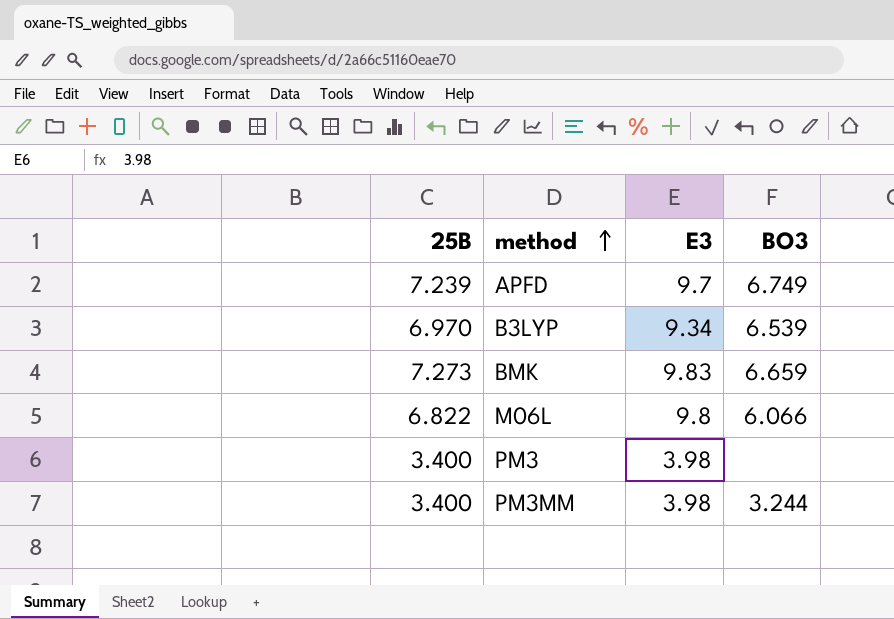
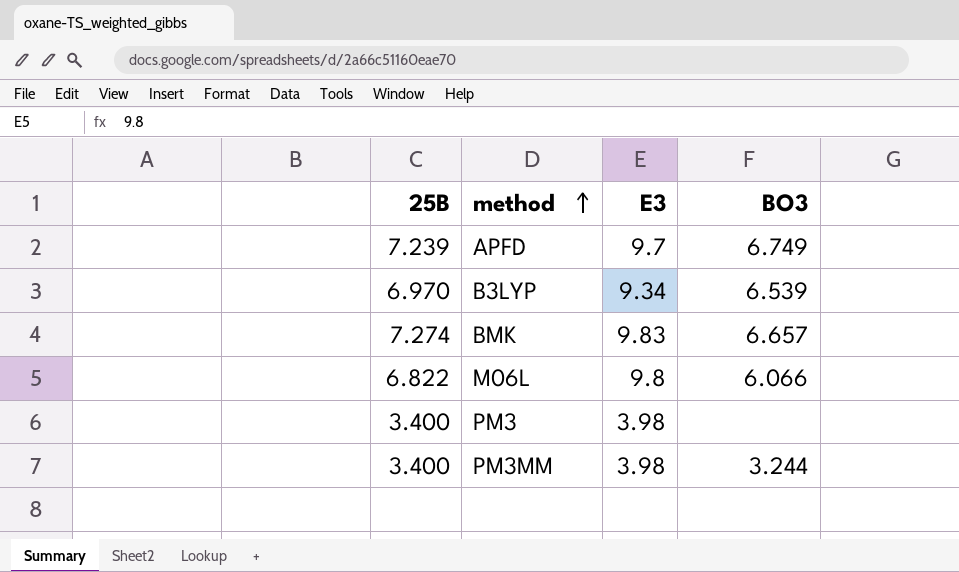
BMK | 25B: 7.273 -> 7.274
BMK | BO3: 6.659 -> 6.657

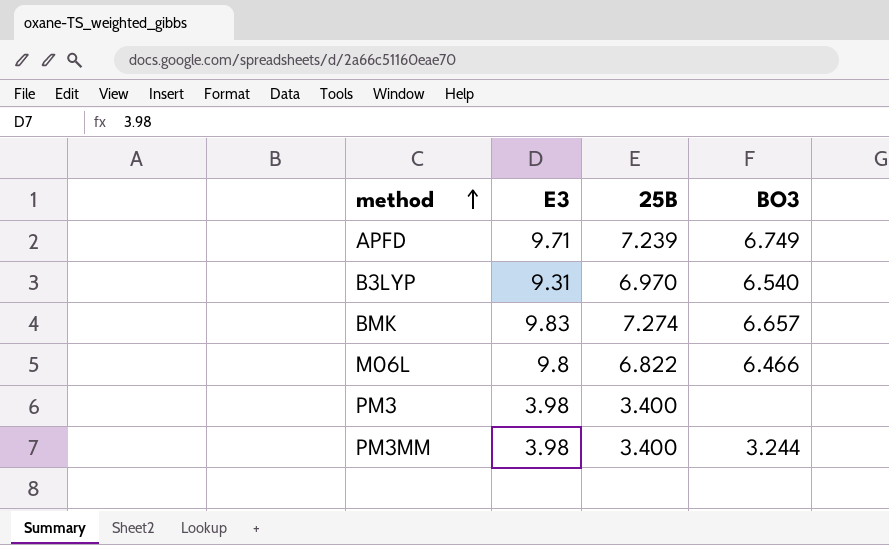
column 25B | position: 1 -> 3
APFD | E3: 9.7 -> 9.71
B3LYP | E3: 9.34 -> 9.31
B3LYP | BO3: 6.539 -> 6.540
M06L | BO3: 6.066 -> 6.466

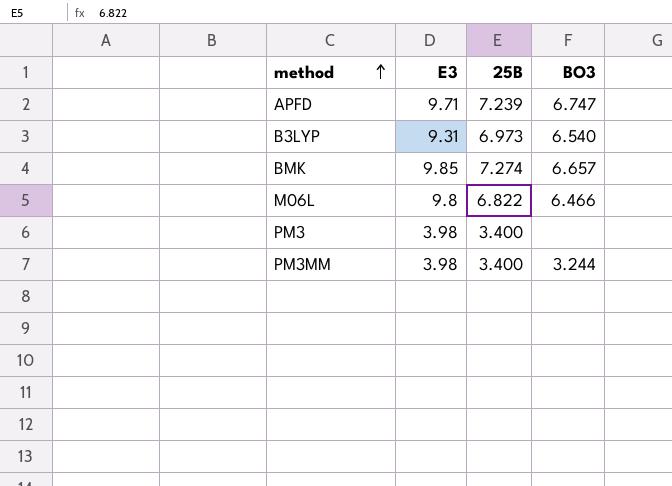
APFD | BO3: 6.749 -> 6.747
B3LYP | 25B: 6.970 -> 6.973
BMK | E3: 9.83 -> 9.85

